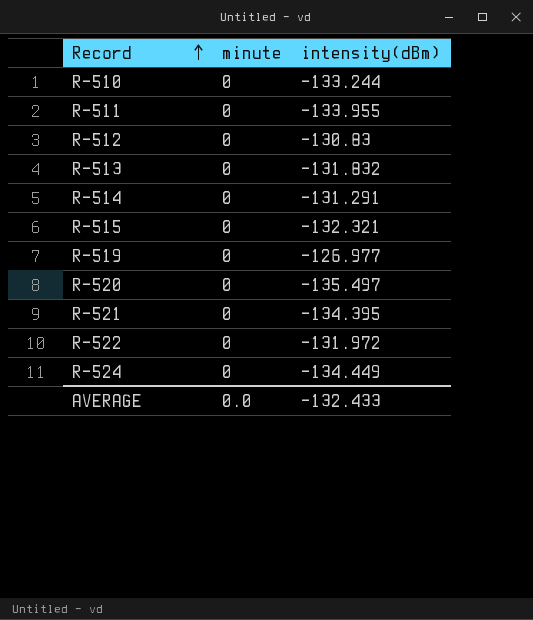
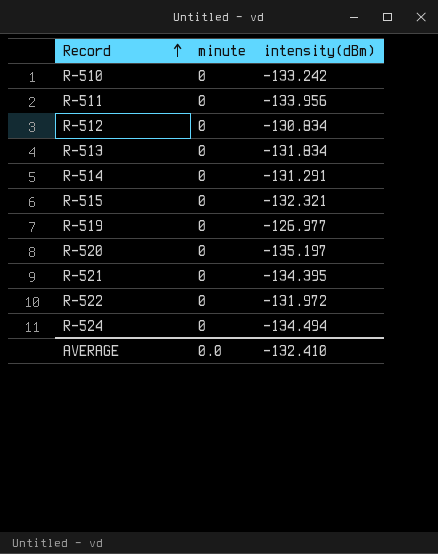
R-510 | intensity(dBm): -133.244 -> -133.242
R-511 | intensity(dBm): -133.955 -> -133.956
R-512 | intensity(dBm): -130.83 -> -130.834
R-513 | intensity(dBm): -131.832 -> -131.834
R-520 | intensity(dBm): -135.497 -> -135.197
R-524 | intensity(dBm): -134.449 -> -134.494
AVERAGE | intensity(dBm): -132.433 -> -132.410

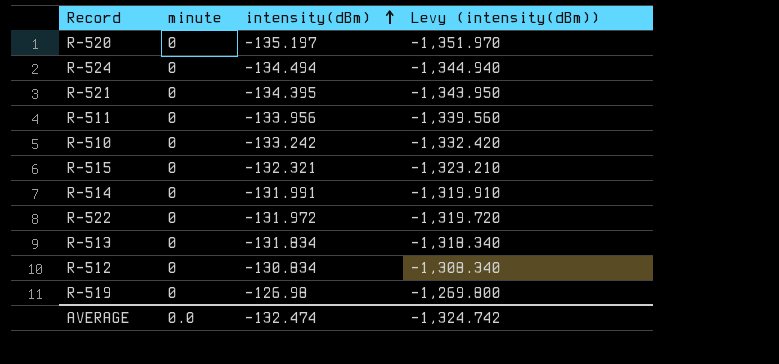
row order: Record ascending -> intensity(dBm) ascending
column Levy (intensity(dBm)) | formula: none -> [intensity(dBm)] * 10
R-514 | intensity(dBm): -131.291 -> -131.991
R-519 | intensity(dBm): -126.977 -> -126.98
AVERAGE | intensity(dBm): -132.410 -> -132.474

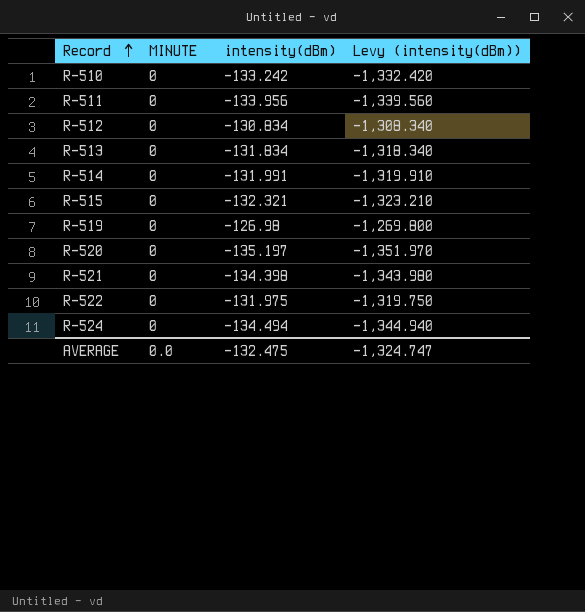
row order: intensity(dBm) ascending -> Record ascending
column name: minute -> MINUTE
R-521 | intensity(dBm): -134.395 -> -134.398
R-521 | Levy (intensity(dBm)): -1,343.950 -> -1,343.980
R-522 | intensity(dBm): -131.972 -> -131.975
R-522 | Levy (intensity(dBm)): -1,319.720 -> -1,319.750
AVERAGE | intensity(dBm): -132.474 -> -132.475
AVERAGE | Levy (intensity(dBm)): -1,324.742 -> -1,324.747

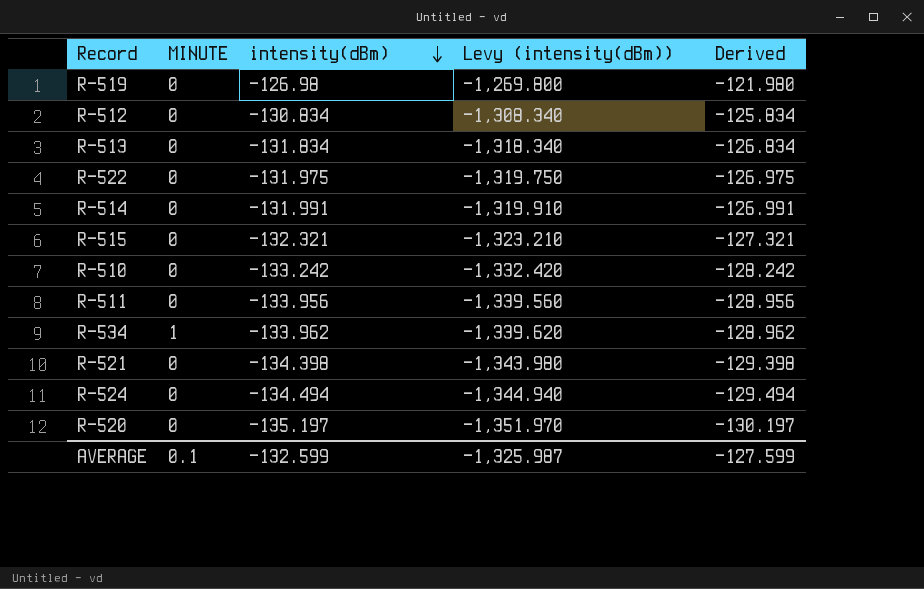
row order: Record ascending -> intensity(dBm) descending
column Derived | formula: none -> [intensity(dBm)] + 5
row R-534: none -> 1 | -133.962 | -1,339.620 | -128.962
AVERAGE | MINUTE: 0.0 -> 0.1
AVERAGE | intensity(dBm): -132.475 -> -132.599
AVERAGE | Levy (intensity(dBm)): -1,324.747 -> -1,325.987

